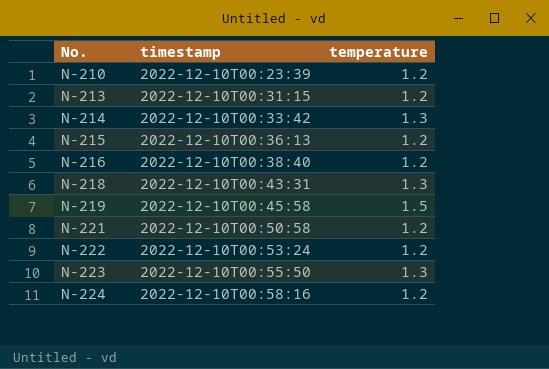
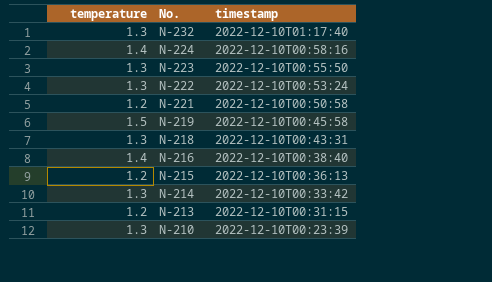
row order: No. ascending -> No. descending
column temperature | position: 3 -> 1
row N-232: none -> 1.3 | 2022-12-10T01:17:40
N-224 | temperature: 1.2 -> 1.4
N-222 | temperature: 1.2 -> 1.3
N-216 | temperature: 1.2 -> 1.4
N-210 | temperature: 1.2 -> 1.3

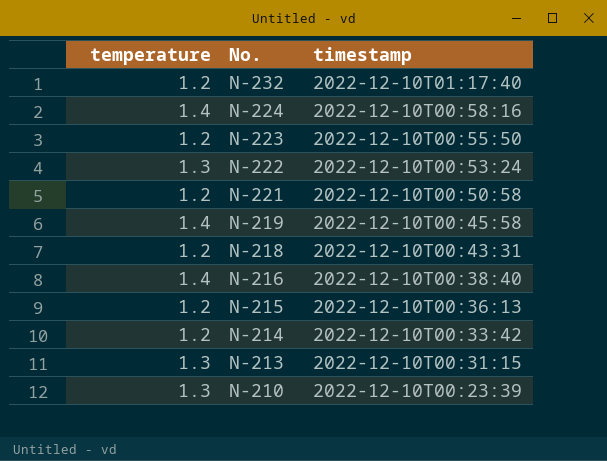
N-232 | temperature: 1.3 -> 1.2
N-223 | temperature: 1.3 -> 1.2
N-219 | temperature: 1.5 -> 1.4
N-218 | temperature: 1.3 -> 1.2
N-214 | temperature: 1.3 -> 1.2
N-213 | temperature: 1.2 -> 1.3

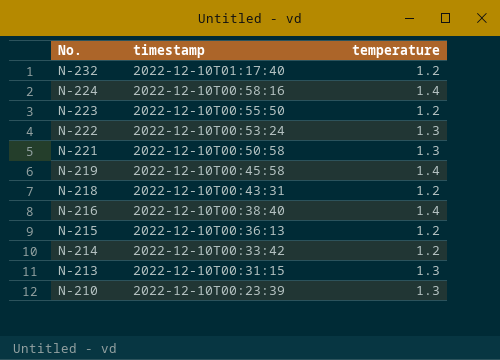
column temperature | position: 1 -> 3
N-221 | temperature: 1.2 -> 1.3

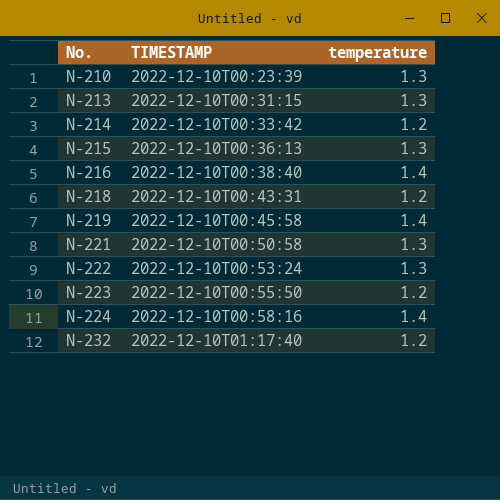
row order: No. descending -> No. ascending
column name: timestamp -> TIMESTAMP
N-215 | temperature: 1.2 -> 1.3

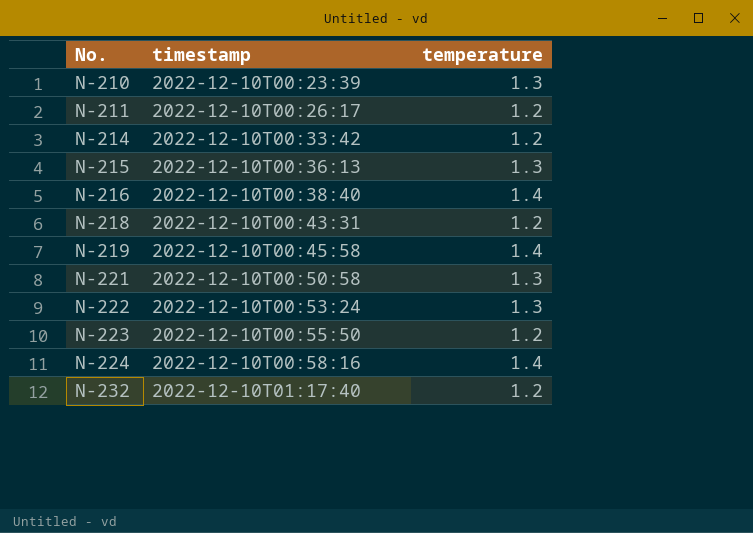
column name: TIMESTAMP -> timestamp
row N-213: 2022-12-10T00:31:15 | 1.3 -> none
row N-211: none -> 2022-12-10T00:26:17 | 1.2

